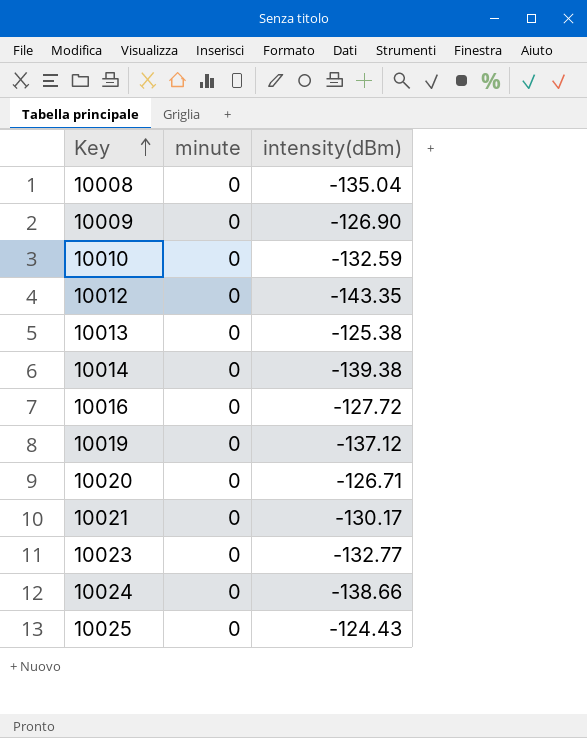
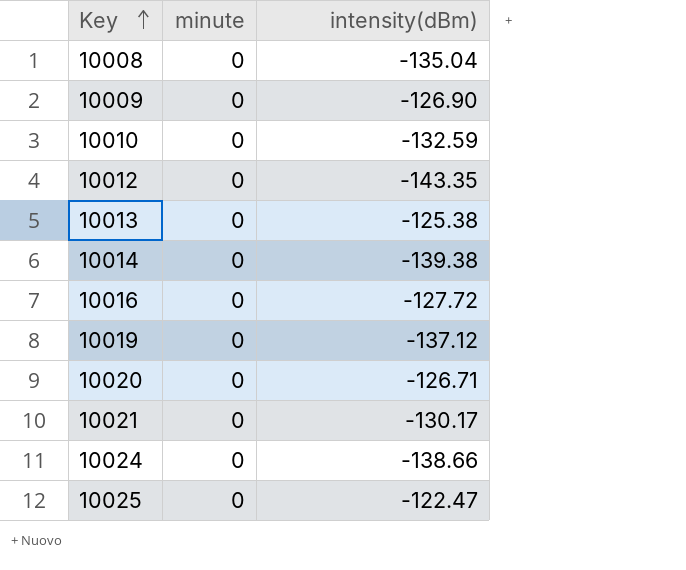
row 10023: 0 | -132.77 -> none
10025 | intensity(dBm): -124.43 -> -122.47

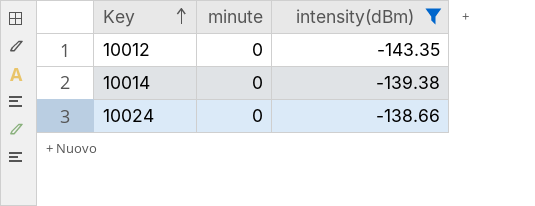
filter: none -> intensity(dBm) <= -138.66

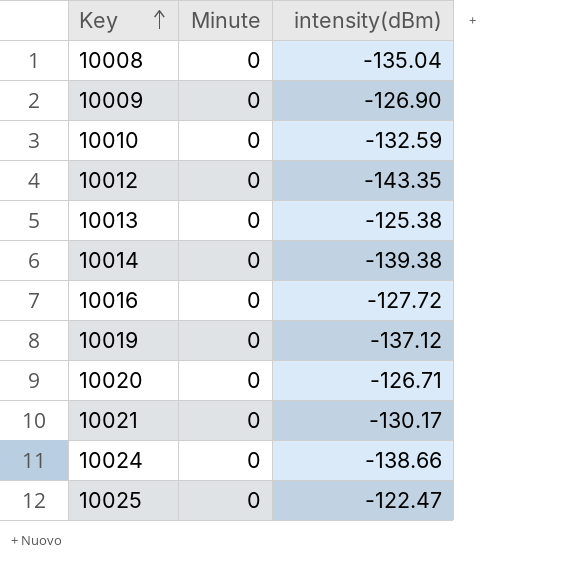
filter: intensity(dBm) <= -138.66 -> none
column name: minute -> Minute

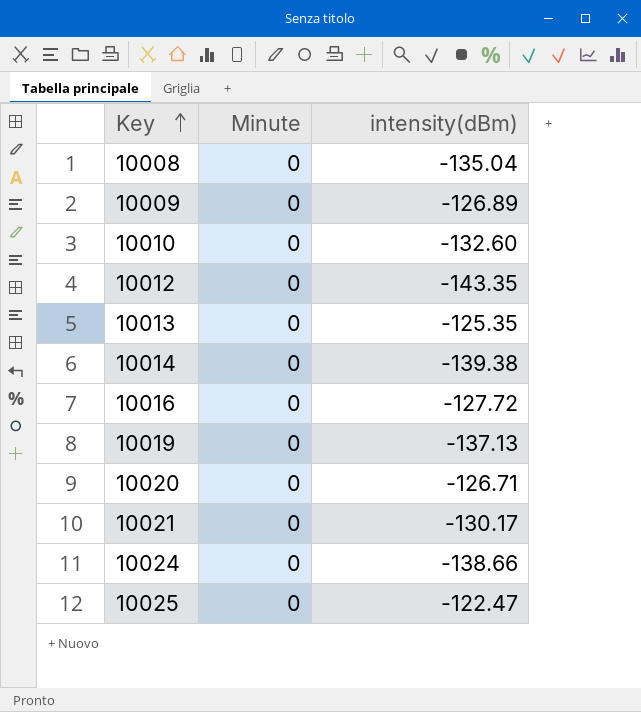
10009 | intensity(dBm): -126.90 -> -126.89
10010 | intensity(dBm): -132.59 -> -132.60
10013 | intensity(dBm): -125.38 -> -125.35
10019 | intensity(dBm): -137.12 -> -137.13

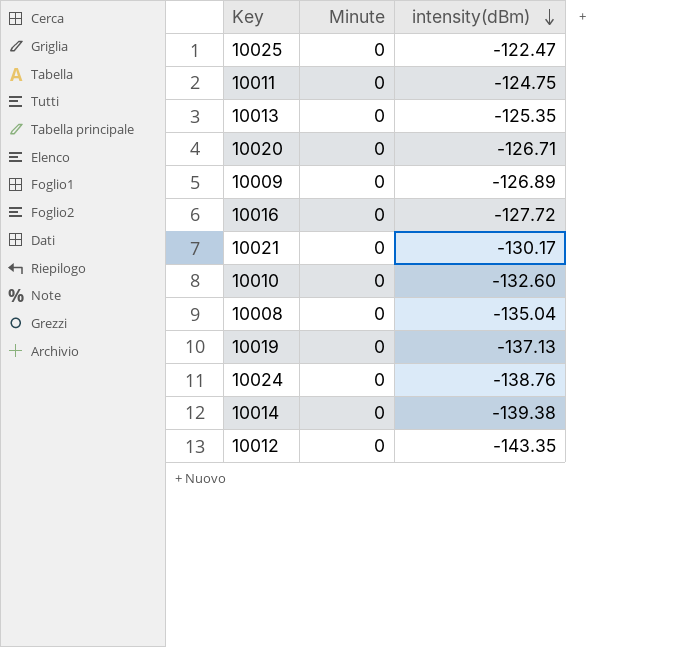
row order: Key ascending -> intensity(dBm) descending
row 10011: none -> 0 | -124.75
10024 | intensity(dBm): -138.66 -> -138.76

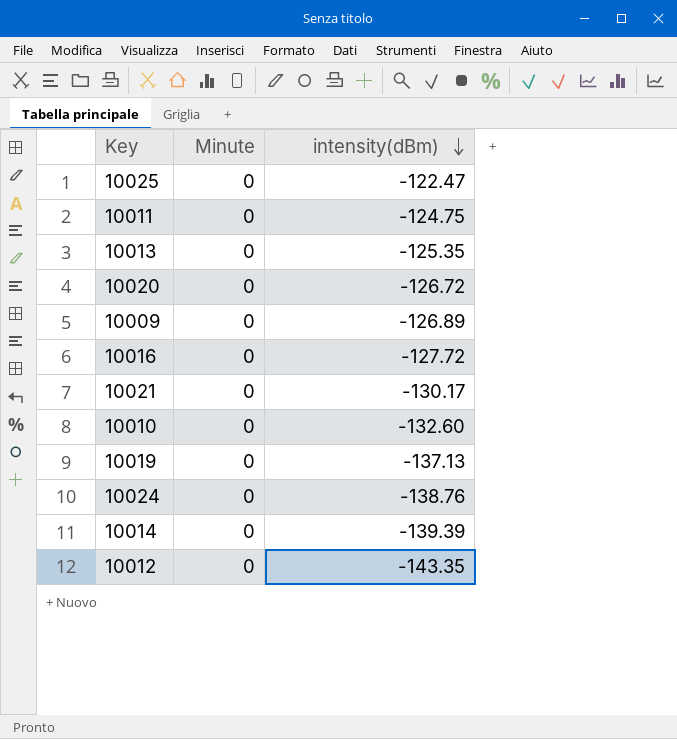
row 10008: 0 | -135.04 -> none
10020 | intensity(dBm): -126.71 -> -126.72
10014 | intensity(dBm): -139.38 -> -139.39

